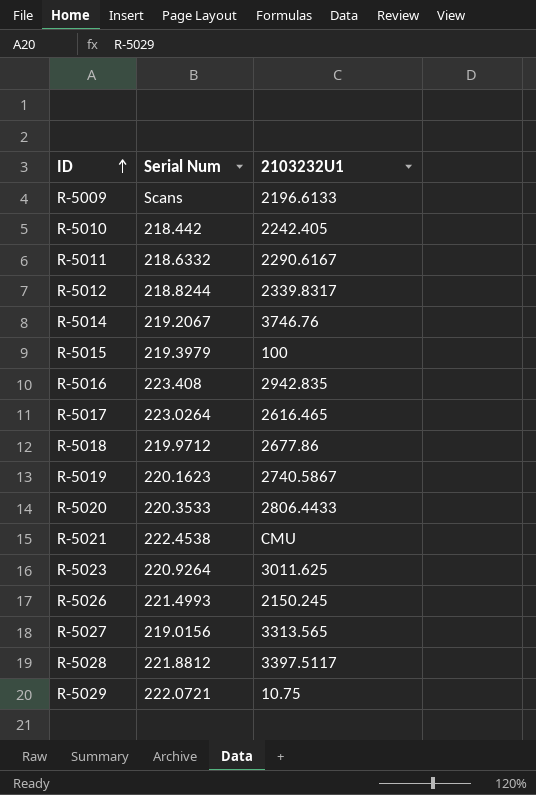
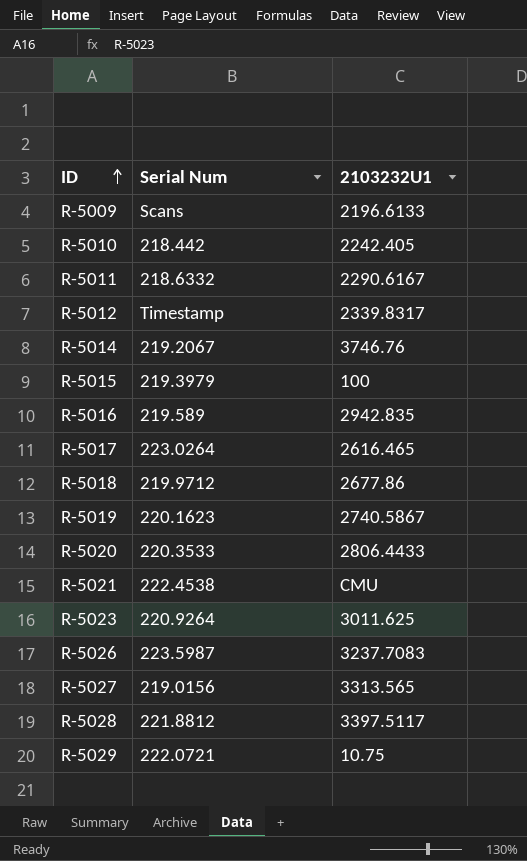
R-5012 | Serial Num: 218.8244 -> Timestamp
R-5016 | Serial Num: 223.408 -> 219.589
R-5026 | Serial Num: 221.4993 -> 223.5987
R-5026 | 2103232U1: 2150.245 -> 3237.7083

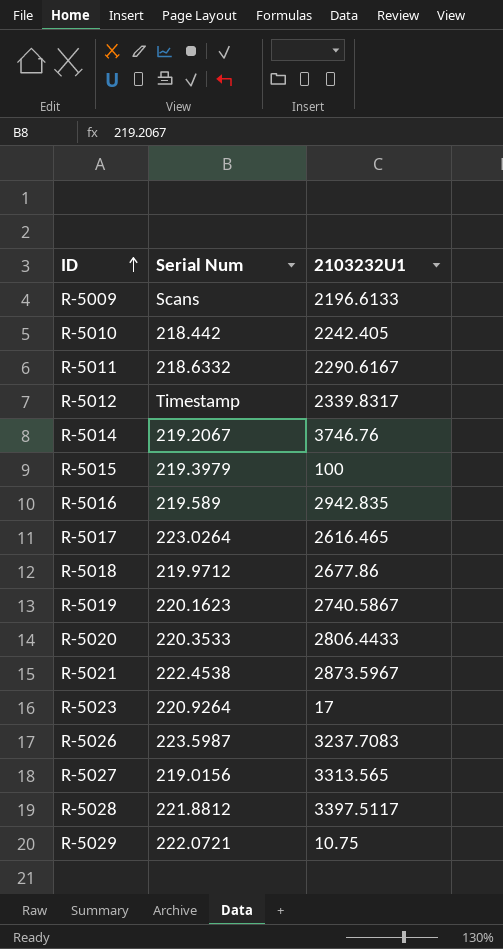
R-5021 | 2103232U1: CMU -> 2873.5967
R-5023 | 2103232U1: 3011.625 -> 17

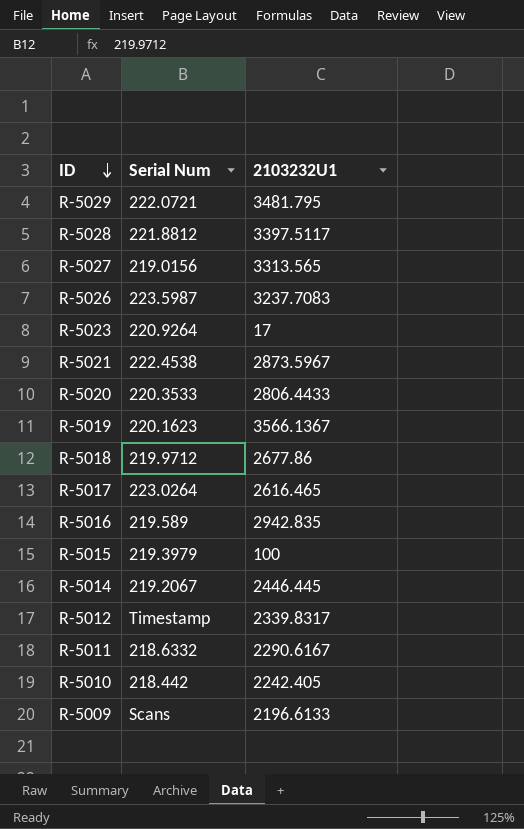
row order: ID ascending -> ID descending
R-5029 | 2103232U1: 10.75 -> 3481.795
R-5019 | 2103232U1: 2740.5867 -> 3566.1367
R-5014 | 2103232U1: 3746.76 -> 2446.445

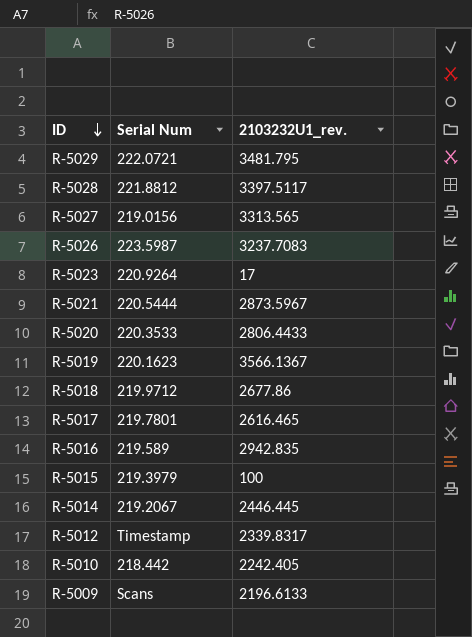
column name: 2103232U1 -> 2103232U1_rev.
row R-5011: 218.6332 | 2290.6167 -> none
R-5021 | Serial Num: 222.4538 -> 220.5444
R-5017 | Serial Num: 223.0264 -> 219.7801

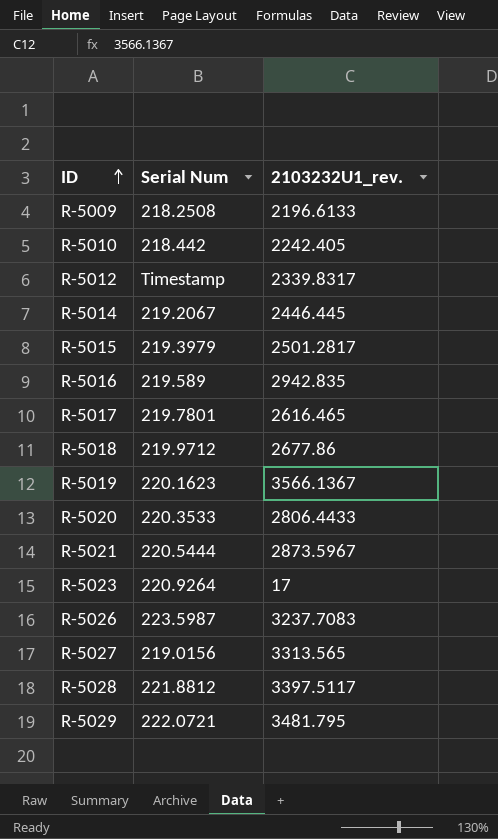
row order: ID descending -> ID ascending
R-5009 | Serial Num: Scans -> 218.2508
R-5015 | 2103232U1_rev.: 100 -> 2501.2817

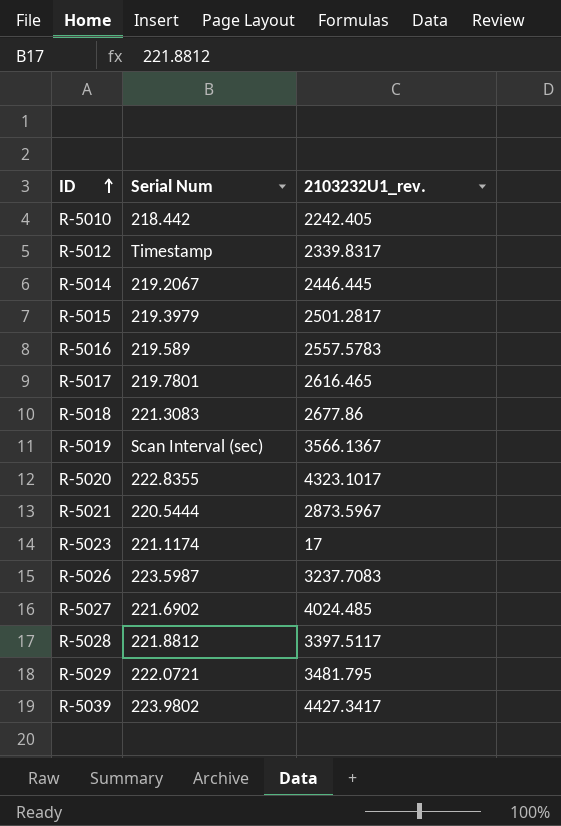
row R-5009: 218.2508 | 2196.6133 -> none
R-5016 | 2103232U1_rev.: 2942.835 -> 2557.5783
R-5018 | Serial Num: 219.9712 -> 221.3083
R-5019 | Serial Num: 220.1623 -> Scan Interval (sec)
R-5020 | Serial Num: 220.3533 -> 222.8355
R-5020 | 2103232U1_rev.: 2806.4433 -> 4323.1017
R-5023 | Serial Num: 220.9264 -> 221.1174
R-5027 | Serial Num: 219.0156 -> 221.6902
R-5027 | 2103232U1_rev.: 3313.565 -> 4024.485
row R-5039: none -> 223.9802 | 4427.3417

